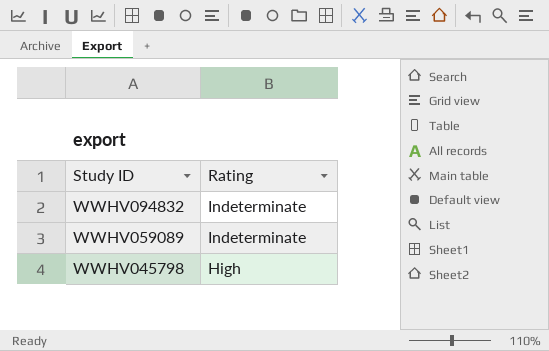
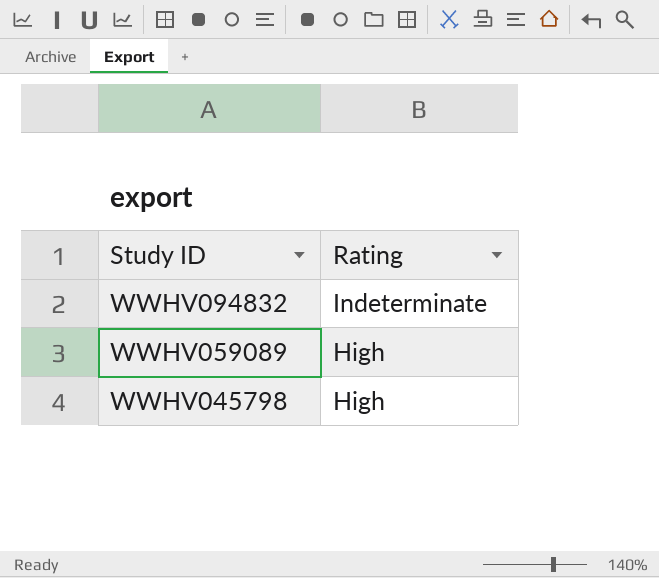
WWHV059089 | Rating: Indeterminate -> High

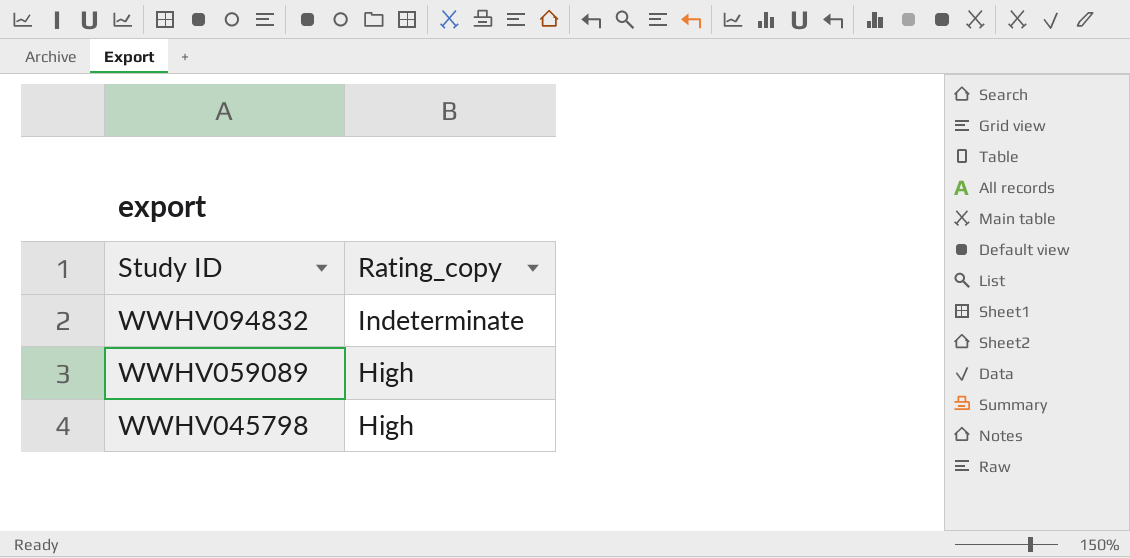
column name: Rating -> Rating_copy

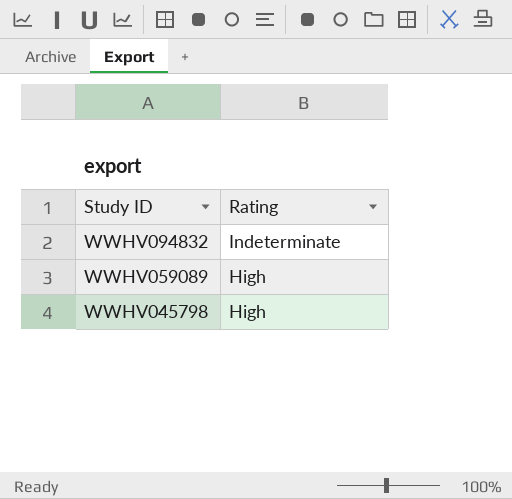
column name: Rating_copy -> Rating

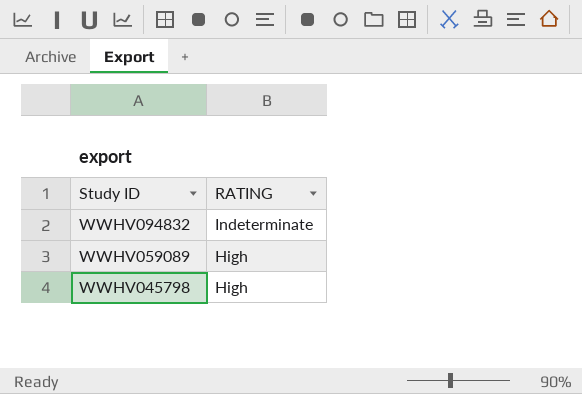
column name: Rating -> RATING

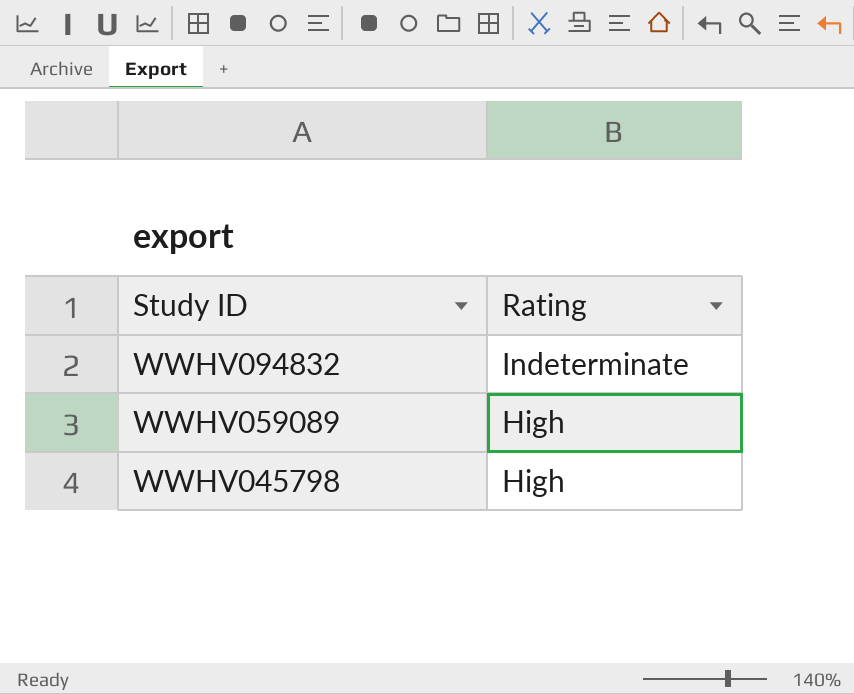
column name: RATING -> Rating

